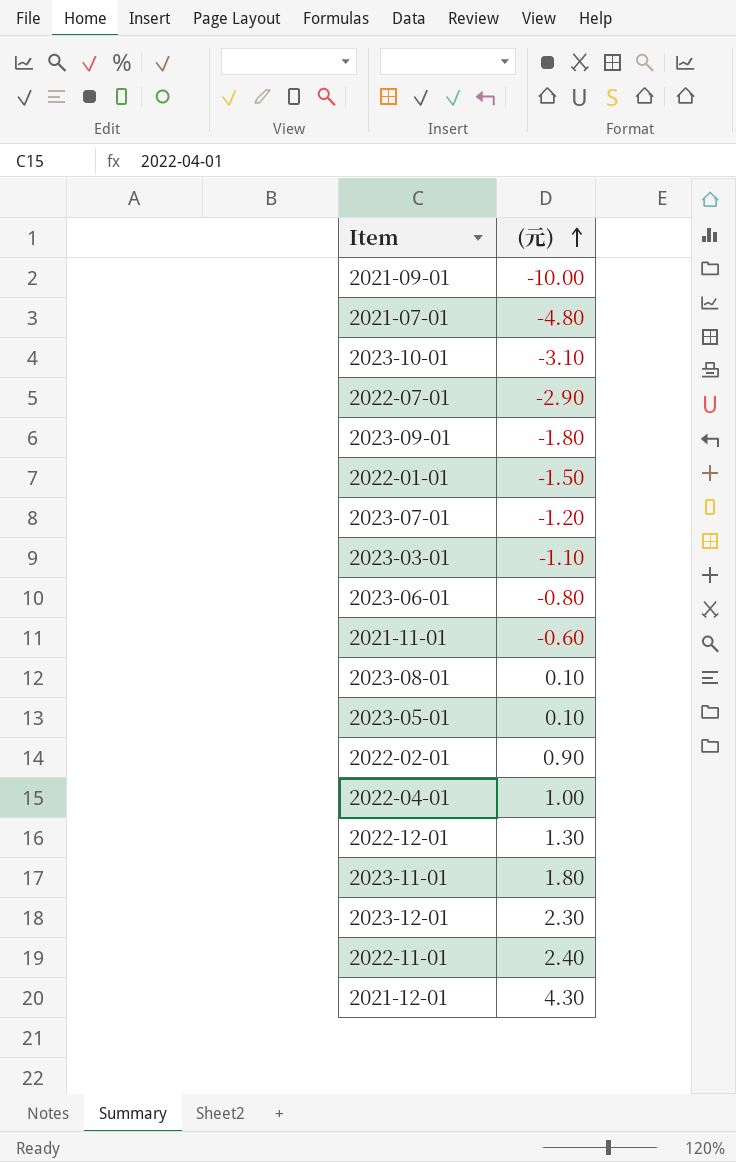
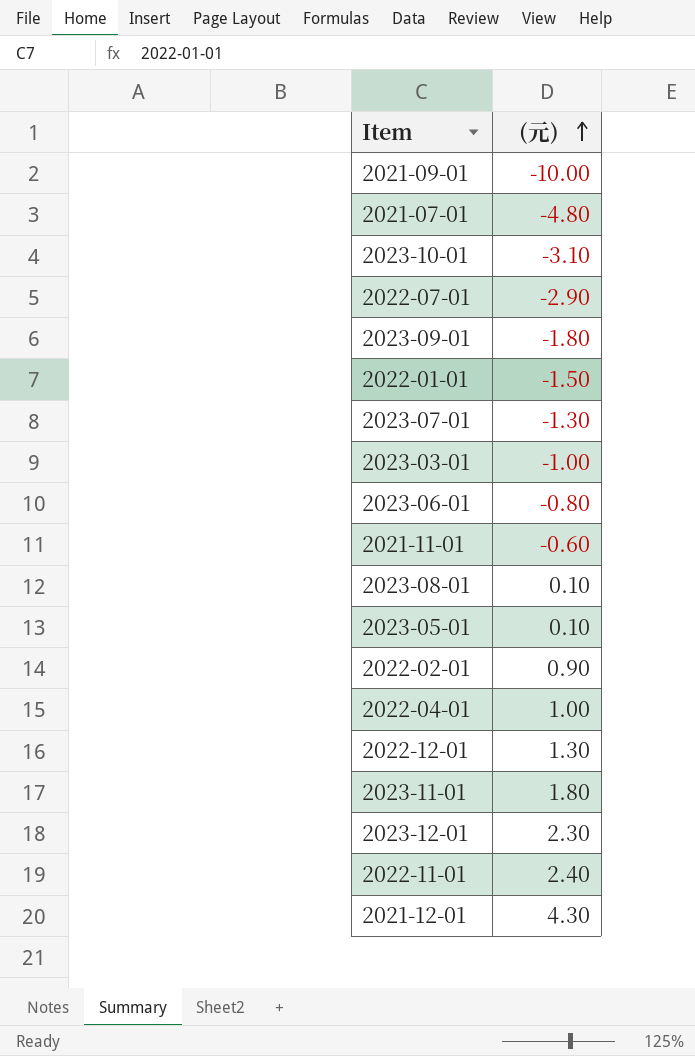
2023-07-01 | (元): -1.20 -> -1.30
2023-03-01 | (元): -1.10 -> -1.00

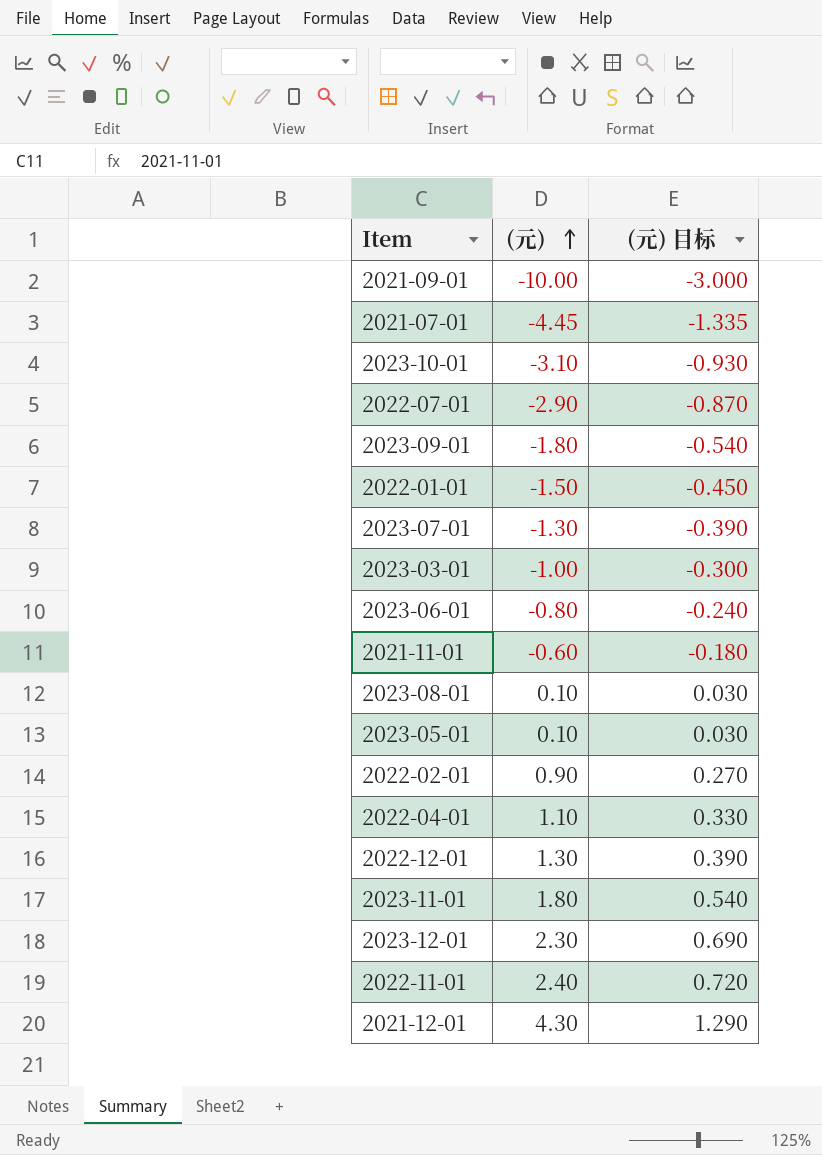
column (元) 目标 | formula: none -> [(元)] * 0.3
2021-07-01 | (元): -4.80 -> -4.45
2022-04-01 | (元): 1.00 -> 1.10

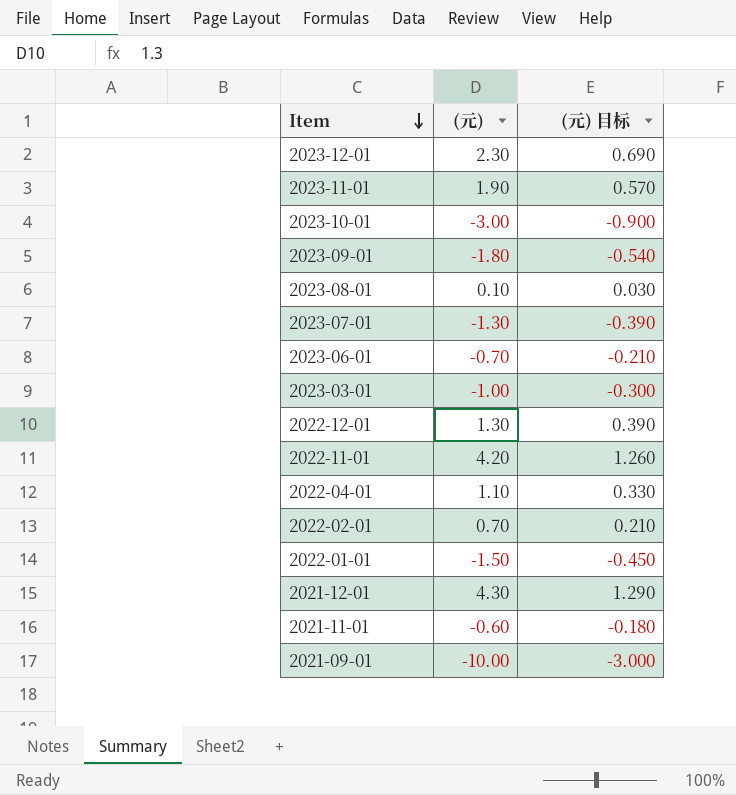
row order: (元) ascending -> Item descending
row 2021-07-01: -4.45 | -1.335 -> none
row 2022-07-01: -2.90 | -0.870 -> none
row 2023-05-01: 0.10 | 0.030 -> none
2023-11-01 | (元): 1.80 -> 1.90
2023-11-01 | (元) 目标: 0.540 -> 0.570
2023-10-01 | (元): -3.10 -> -3.00
2023-10-01 | (元) 目标: -0.930 -> -0.900
2023-06-01 | (元): -0.80 -> -0.70
2023-06-01 | (元) 目标: -0.240 -> -0.210
2022-11-01 | (元): 2.40 -> 4.20
2022-11-01 | (元) 目标: 0.720 -> 1.260
2022-02-01 | (元): 0.90 -> 0.70
2022-02-01 | (元) 目标: 0.270 -> 0.210

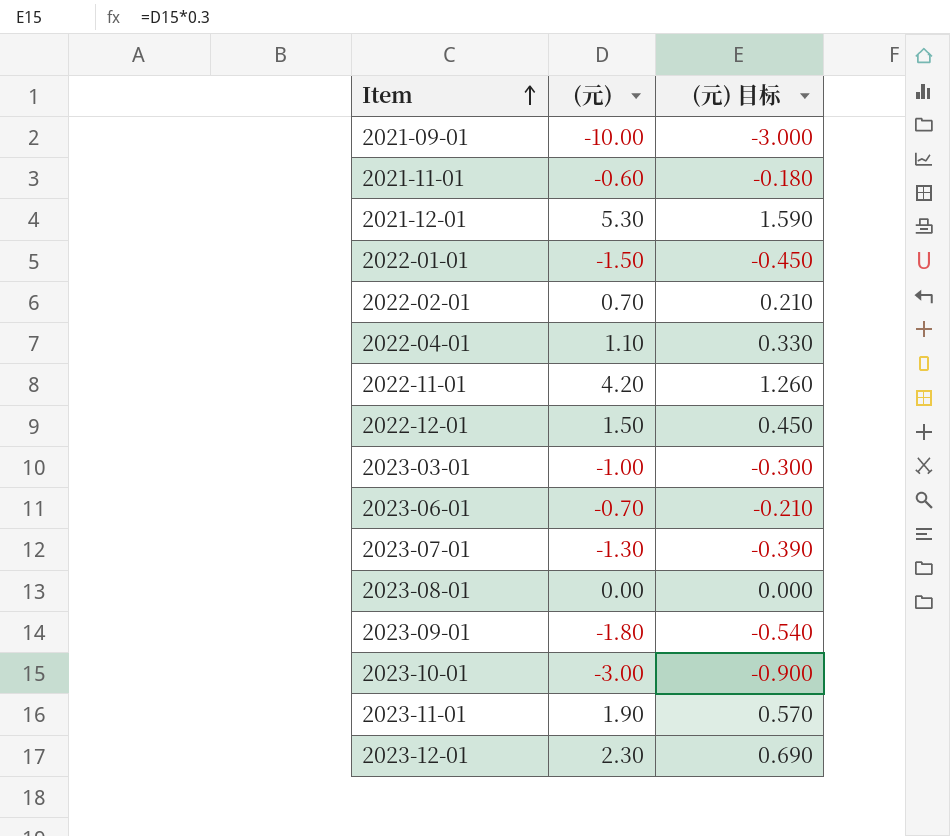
row order: Item descending -> Item ascending
2021-12-01 | (元): 4.30 -> 5.30
2021-12-01 | (元) 目标: 1.290 -> 1.590
2022-12-01 | (元): 1.30 -> 1.50
2022-12-01 | (元) 目标: 0.390 -> 0.450
2023-08-01 | (元): 0.10 -> 0.00
2023-08-01 | (元) 目标: 0.030 -> 0.000

